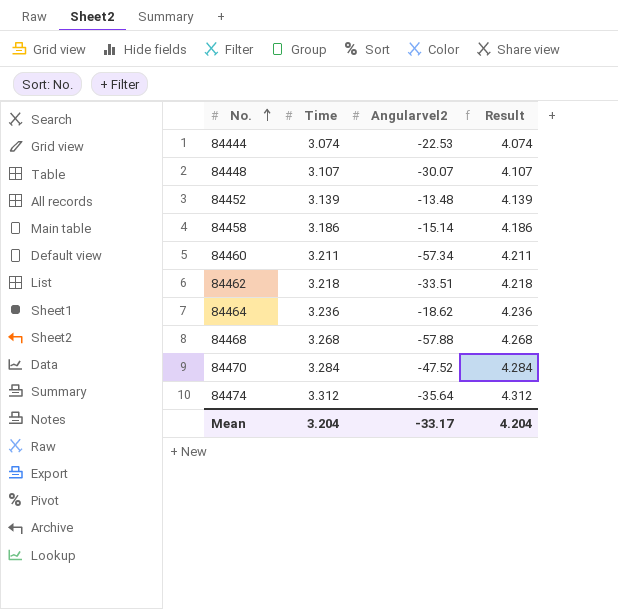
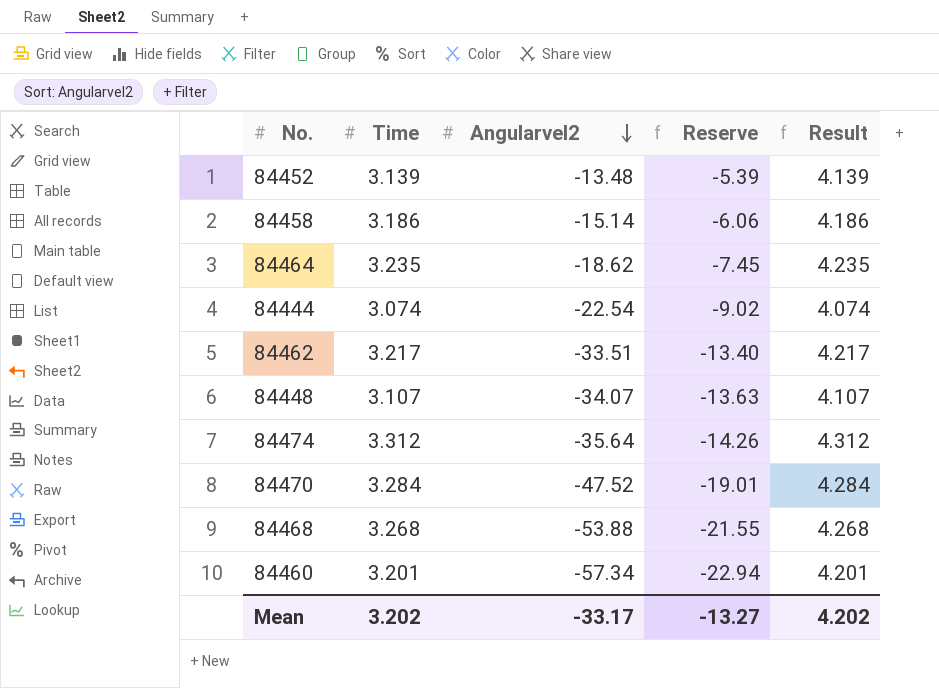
row order: No. ascending -> Angularvel2 descending
column Reserve | formula: none -> [Angularvel2] * 0.4
84464 | Time: 3.236 -> 3.235
84464 | Result: 4.236 -> 4.235
84444 | Angularvel2: -22.53 -> -22.54
84462 | Time: 3.218 -> 3.217
84462 | Result: 4.218 -> 4.217
84448 | Angularvel2: -30.07 -> -34.07
84468 | Angularvel2: -57.88 -> -53.88
84460 | Time: 3.211 -> 3.201
84460 | Result: 4.211 -> 4.201
Mean | Time: 3.204 -> 3.202
Mean | Result: 4.204 -> 4.202

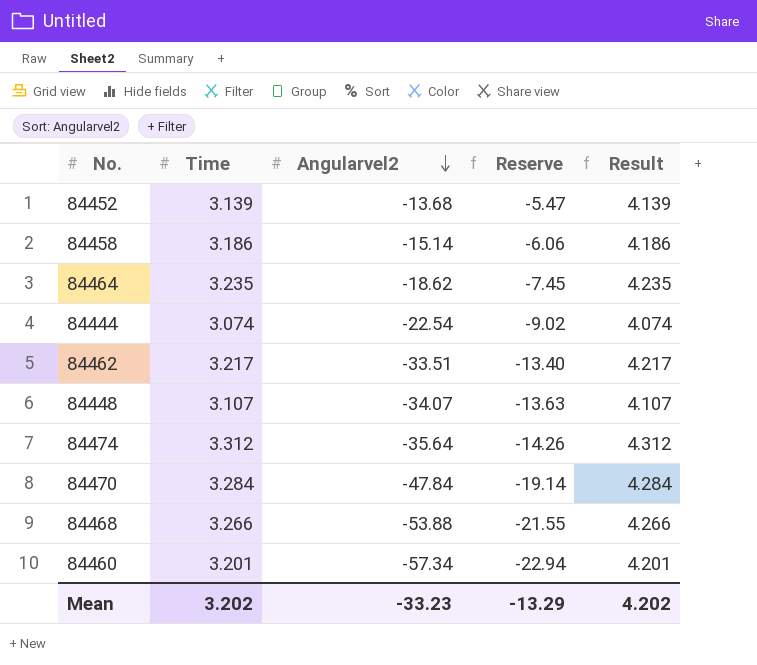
84452 | Angularvel2: -13.48 -> -13.68
84452 | Reserve: -5.39 -> -5.47
84470 | Angularvel2: -47.52 -> -47.84
84470 | Reserve: -19.01 -> -19.14
84468 | Time: 3.268 -> 3.266
84468 | Result: 4.268 -> 4.266
Mean | Angularvel2: -33.17 -> -33.23
Mean | Reserve: -13.27 -> -13.29

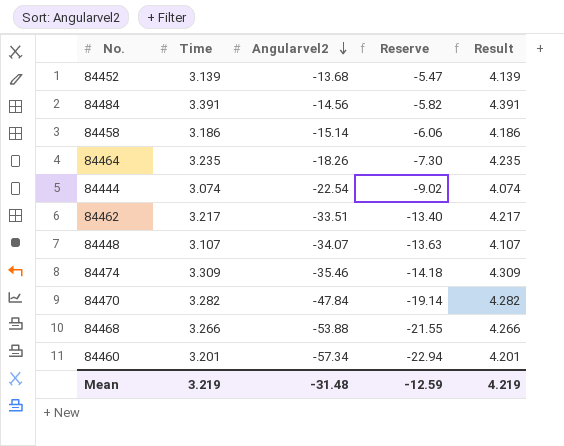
row 84484: none -> 3.391 | -14.56 | -5.82 | 4.391
84464 | Angularvel2: -18.62 -> -18.26
84464 | Reserve: -7.45 -> -7.30
84474 | Time: 3.312 -> 3.309
84474 | Angularvel2: -35.64 -> -35.46
84474 | Reserve: -14.26 -> -14.18
84474 | Result: 4.312 -> 4.309
84470 | Time: 3.284 -> 3.282
84470 | Result: 4.284 -> 4.282
Mean | Time: 3.202 -> 3.219
Mean | Angularvel2: -33.23 -> -31.48
Mean | Reserve: -13.29 -> -12.59
Mean | Result: 4.202 -> 4.219

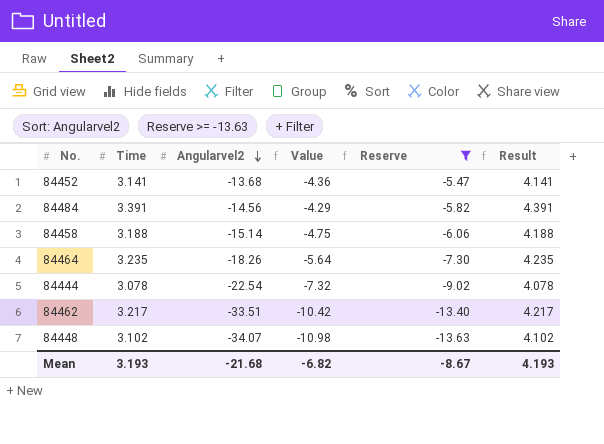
filter: none -> Reserve >= -13.63
column Value | formula: none -> [Angularvel2] / [Time]
84452 | Time: 3.139 -> 3.141
84452 | Result: 4.139 -> 4.141
84458 | Time: 3.186 -> 3.188
84458 | Result: 4.186 -> 4.188
84444 | Time: 3.074 -> 3.078
84444 | Result: 4.074 -> 4.078
84448 | Time: 3.107 -> 3.102
84448 | Result: 4.107 -> 4.102
Mean | Time: 3.219 -> 3.193
Mean | Angularvel2: -31.48 -> -21.68
Mean | Reserve: -12.59 -> -8.67
Mean | Result: 4.219 -> 4.193

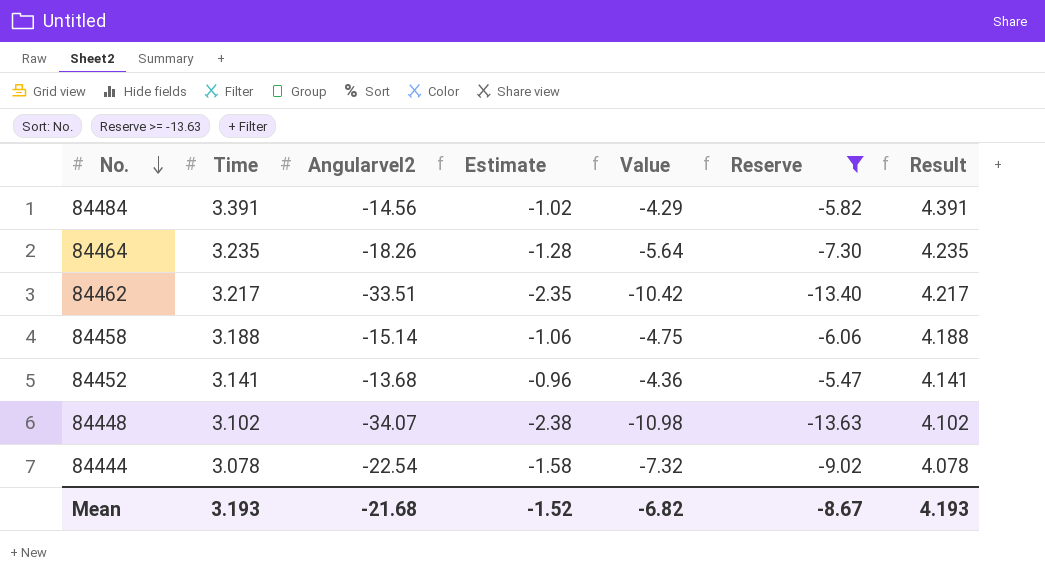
row order: Angularvel2 descending -> No. descending
column Estimate | formula: none -> [Angularvel2] * 0.07

